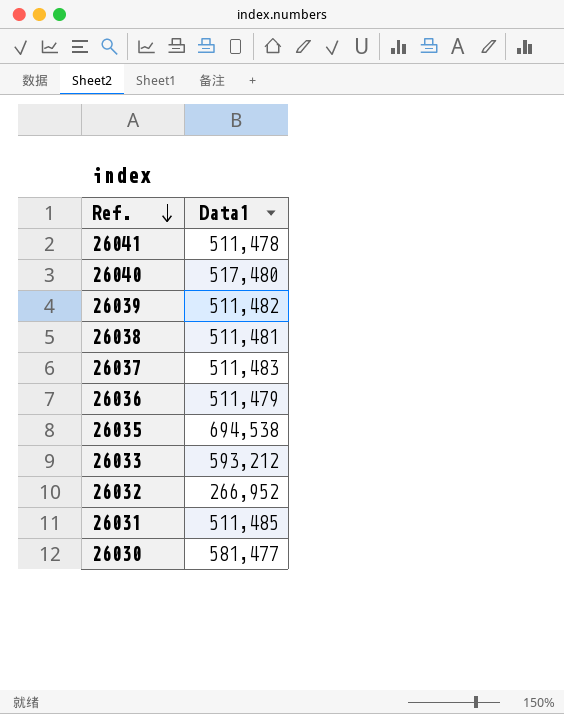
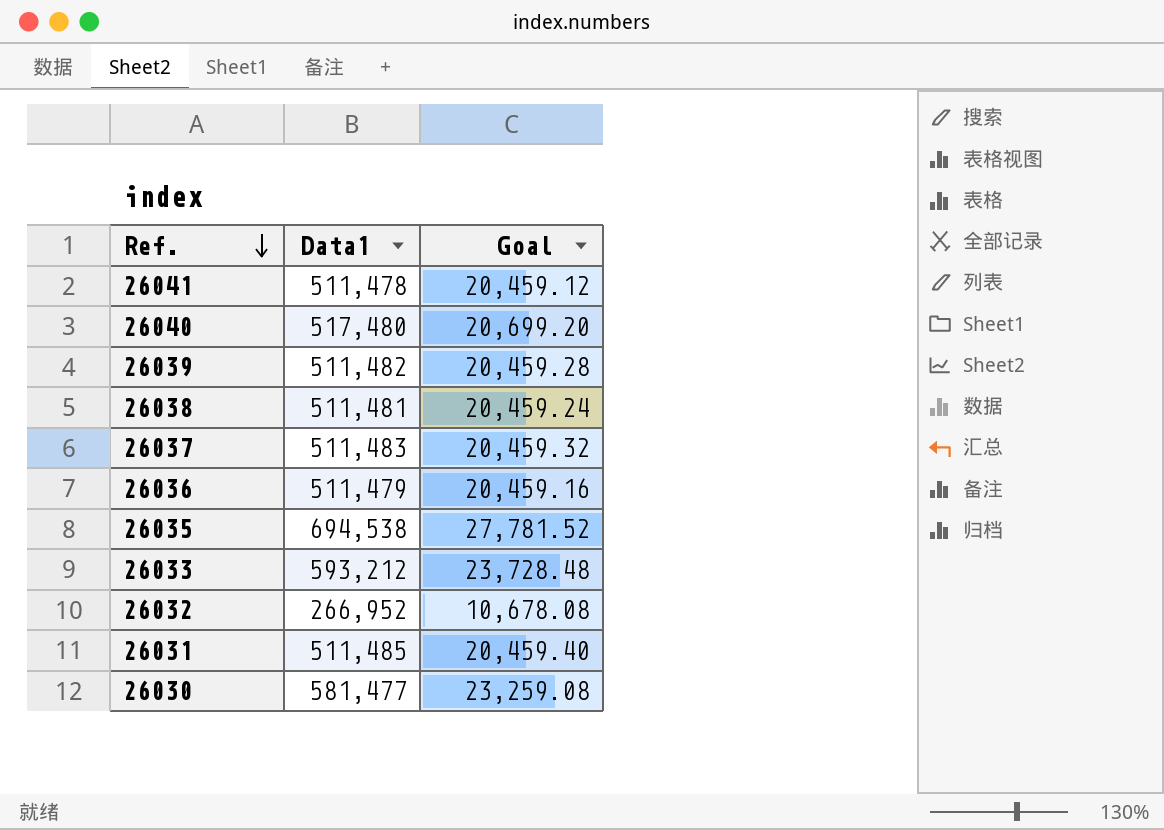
column Goal | formula: none -> [Data1] * 0.04

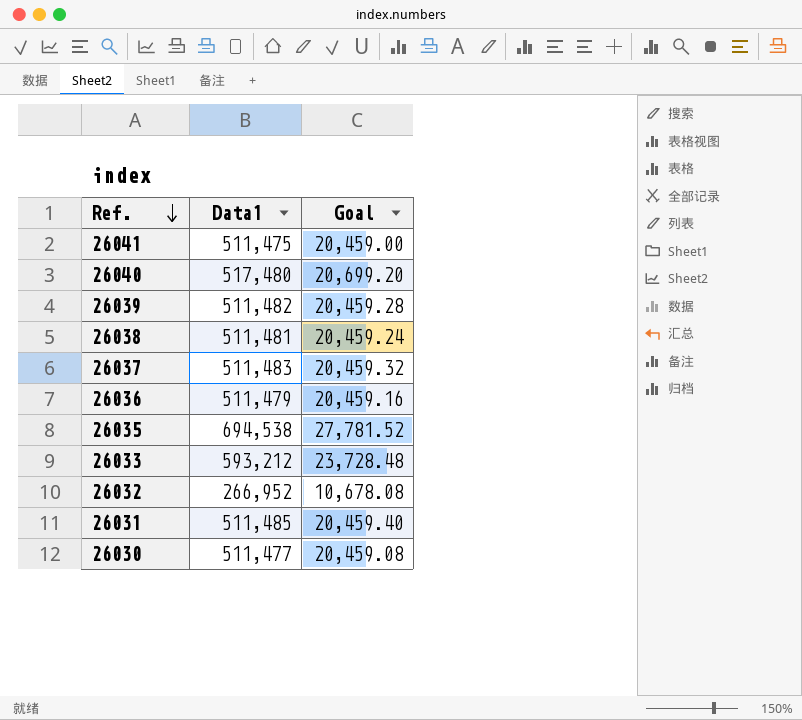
26041 | Data1: 511,478 -> 511,475
26041 | Goal: 20,459.12 -> 20,459.00
26030 | Data1: 581,477 -> 511,477
26030 | Goal: 23,259.08 -> 20,459.08

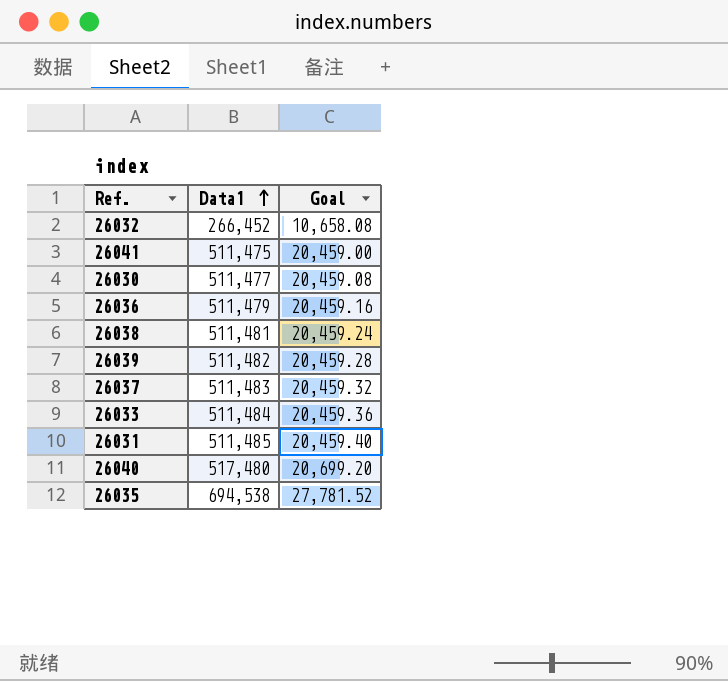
row order: Ref. descending -> Data1 ascending
26032 | Data1: 266,952 -> 266,452
26032 | Goal: 10,678.08 -> 10,658.08
26033 | Data1: 593,212 -> 511,484
26033 | Goal: 23,728.48 -> 20,459.36

